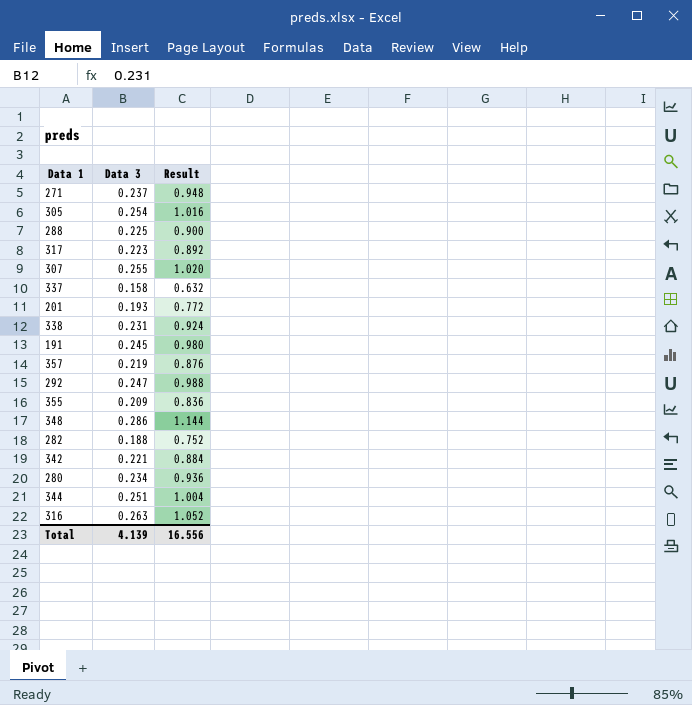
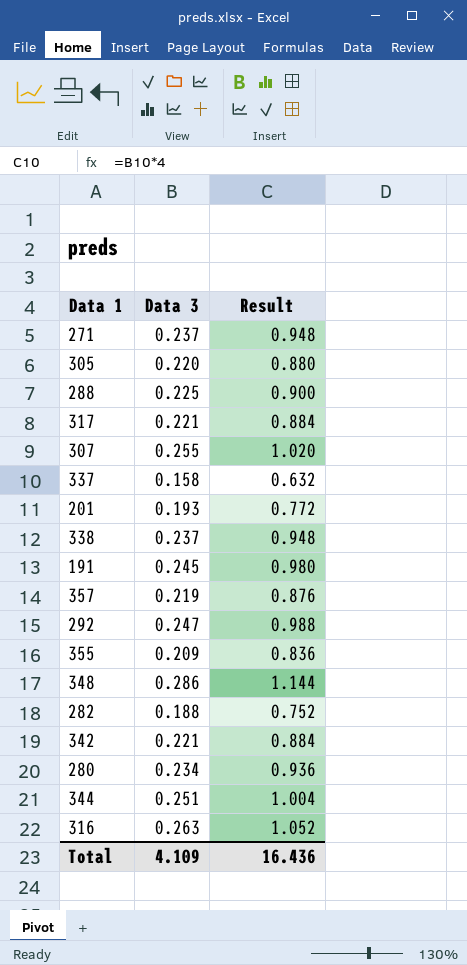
305 | Data 3: 0.254 -> 0.220
305 | Result: 1.016 -> 0.880
317 | Data 3: 0.223 -> 0.221
317 | Result: 0.892 -> 0.884
338 | Data 3: 0.231 -> 0.237
338 | Result: 0.924 -> 0.948
Total | Data 3: 4.139 -> 4.109
Total | Result: 16.556 -> 16.436

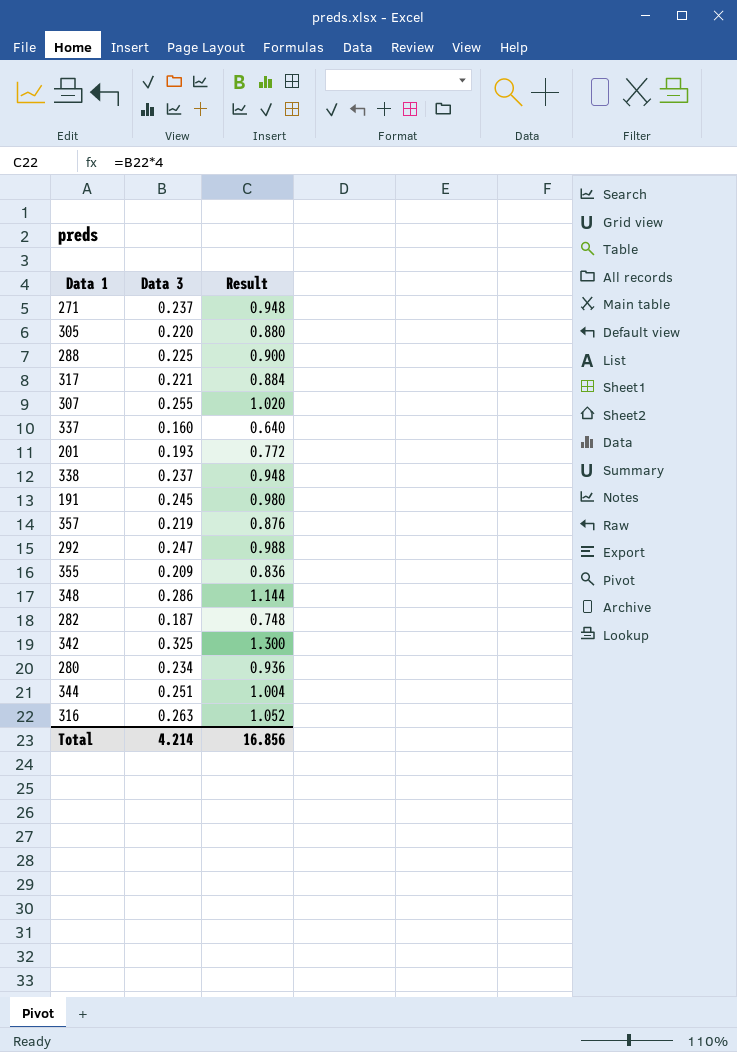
337 | Data 3: 0.158 -> 0.160
337 | Result: 0.632 -> 0.640
282 | Data 3: 0.188 -> 0.187
282 | Result: 0.752 -> 0.748
342 | Data 3: 0.221 -> 0.325
342 | Result: 0.884 -> 1.300
Total | Data 3: 4.109 -> 4.214
Total | Result: 16.436 -> 16.856

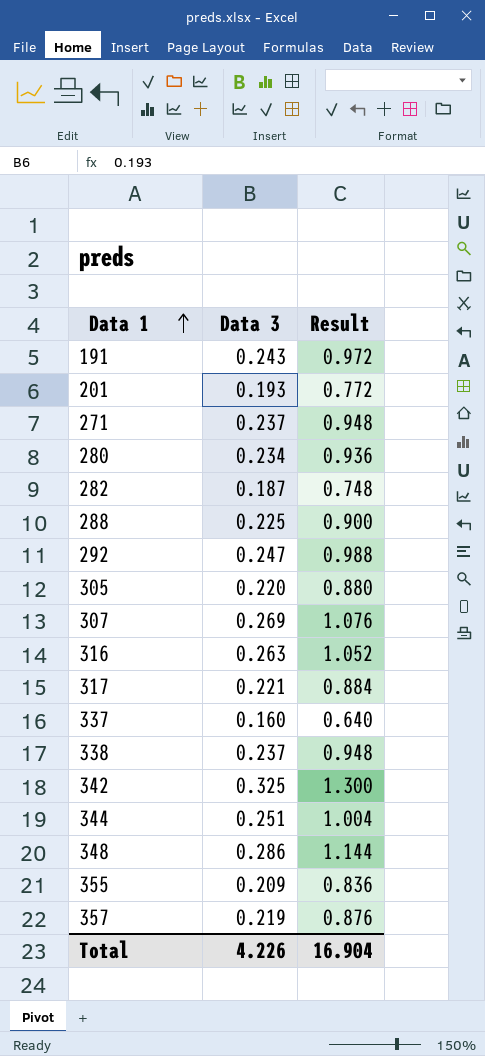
row order: none -> Data 1 ascending
191 | Data 3: 0.245 -> 0.243
191 | Result: 0.980 -> 0.972
307 | Data 3: 0.255 -> 0.269
307 | Result: 1.020 -> 1.076
Total | Data 3: 4.214 -> 4.226
Total | Result: 16.856 -> 16.904

